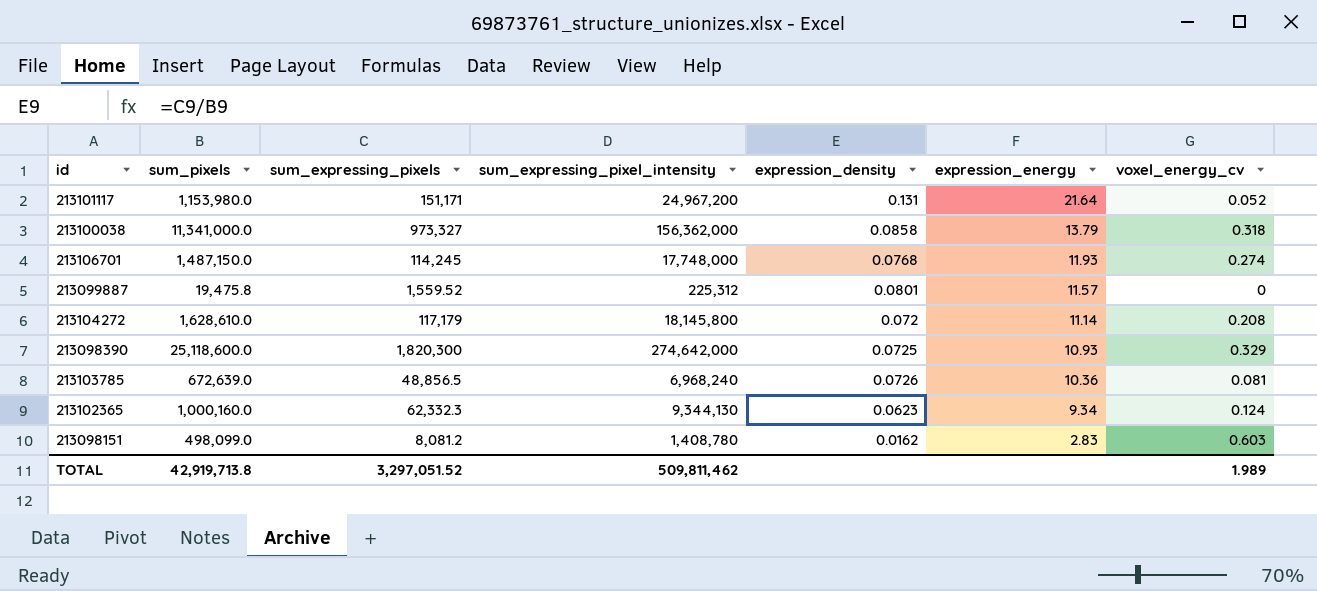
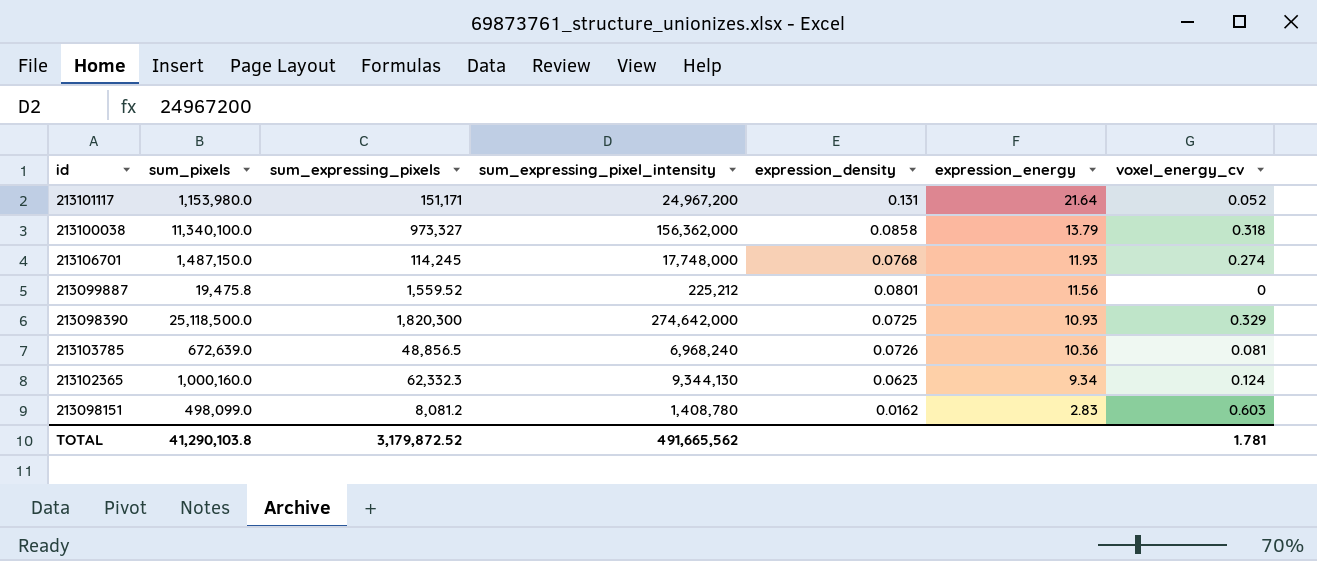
row 213104272: 1,628,610.0 | 117,179 | 18,145,800 | 0.072 | 11.14 | 0.208 -> none
213100038 | sum_pixels: 11,341,000.0 -> 11,340,100.0
213099887 | sum_expressing_pixel_intensity: 225,312 -> 225,212
213099887 | expression_energy: 11.57 -> 11.56
213098390 | sum_pixels: 25,118,600.0 -> 25,118,500.0
TOTAL | sum_pixels: 42,919,713.8 -> 41,290,103.8
TOTAL | sum_expressing_pixels: 3,297,051.52 -> 3,179,872.52
TOTAL | sum_expressing_pixel_intensity: 509,811,462 -> 491,665,562
TOTAL | voxel_energy_cv: 1.989 -> 1.781

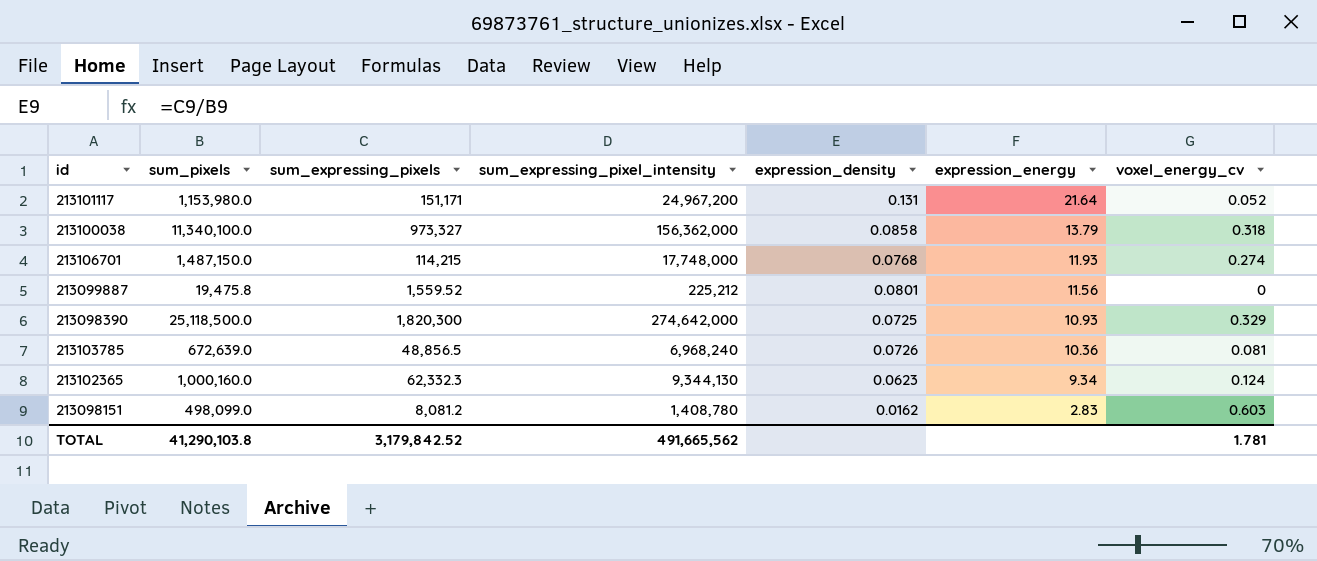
213106701 | sum_expressing_pixels: 114,245 -> 114,215
TOTAL | sum_expressing_pixels: 3,179,872.52 -> 3,179,842.52

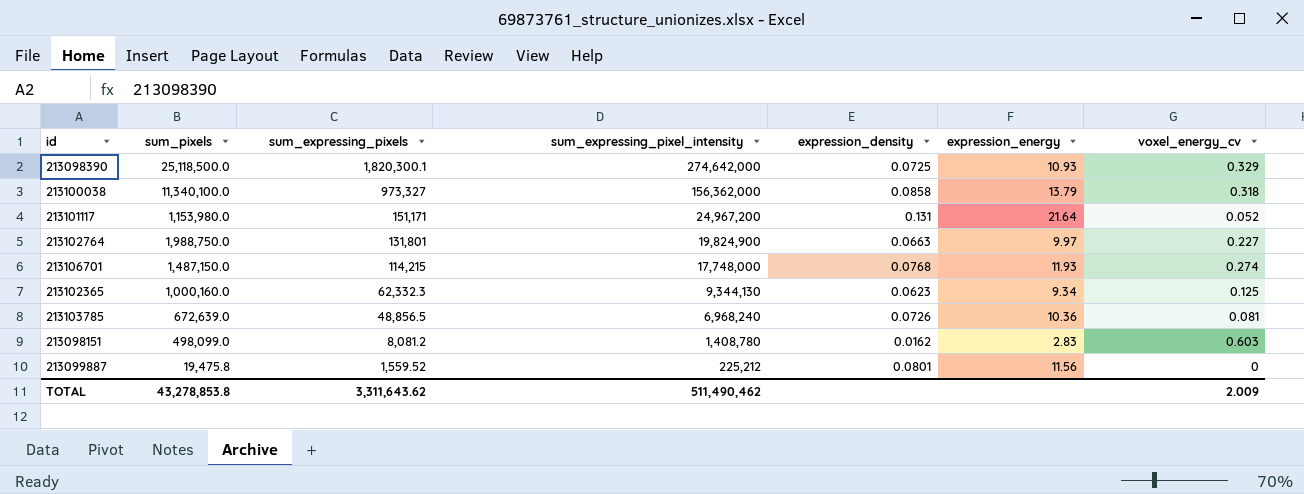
row order: expression_energy descending -> sum_expressing_pixels descending
213098390 | sum_expressing_pixels: 1,820,300 -> 1,820,300.1
row 213102764: none -> 1,988,750.0 | 131,801 | 19,824,900 | 0.0663 | 9.97 | 0.227
213102365 | voxel_energy_cv: 0.124 -> 0.125
TOTAL | sum_pixels: 41,290,103.8 -> 43,278,853.8
TOTAL | sum_expressing_pixels: 3,179,842.52 -> 3,311,643.62
TOTAL | sum_expressing_pixel_intensity: 491,665,562 -> 511,490,462
TOTAL | voxel_energy_cv: 1.781 -> 2.009

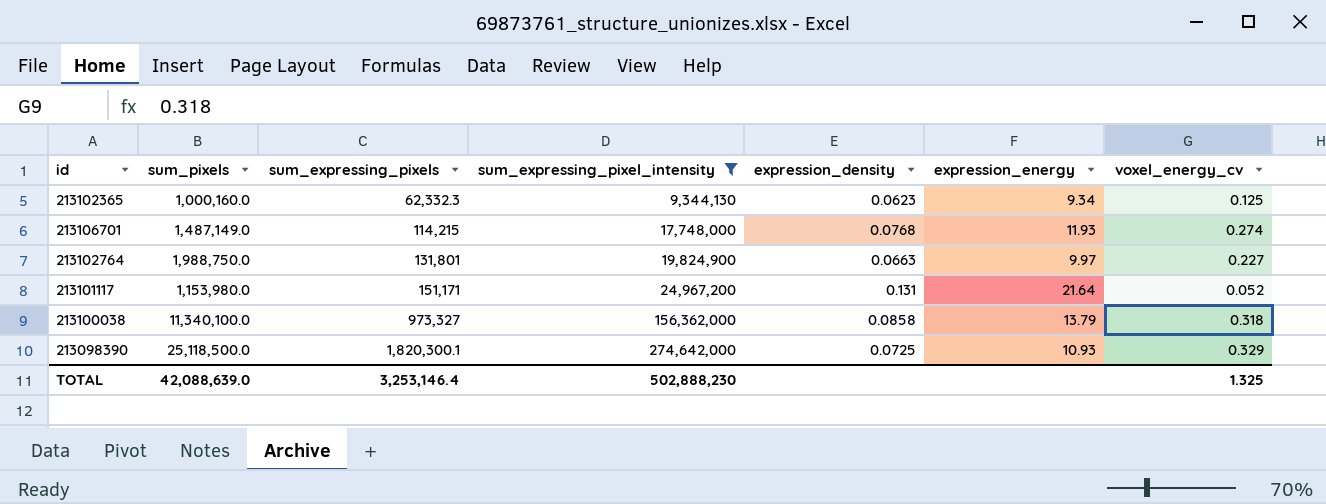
filter: none -> sum_expressing_pixel_intensity >= 9,344,130
row order: sum_expressing_pixels descending -> sum_expressing_pixels ascending
213106701 | sum_pixels: 1,487,150.0 -> 1,487,149.0
TOTAL | sum_pixels: 43,278,853.8 -> 42,088,639.0
TOTAL | sum_expressing_pixels: 3,311,643.62 -> 3,253,146.4
TOTAL | sum_expressing_pixel_intensity: 511,490,462 -> 502,888,230
TOTAL | voxel_energy_cv: 2.009 -> 1.325

